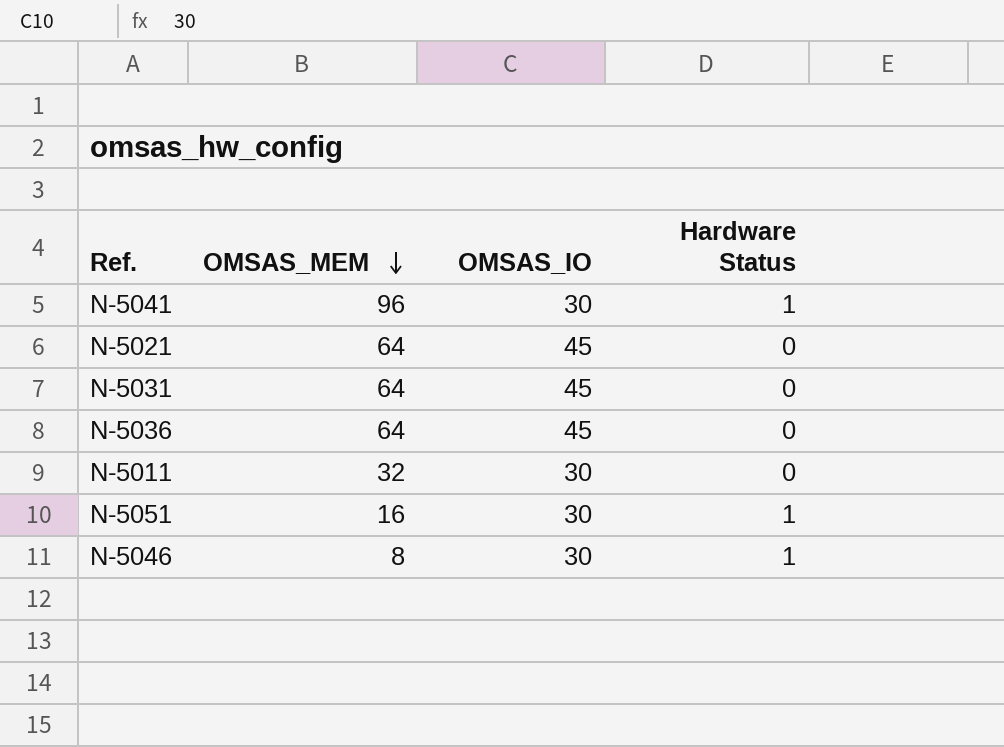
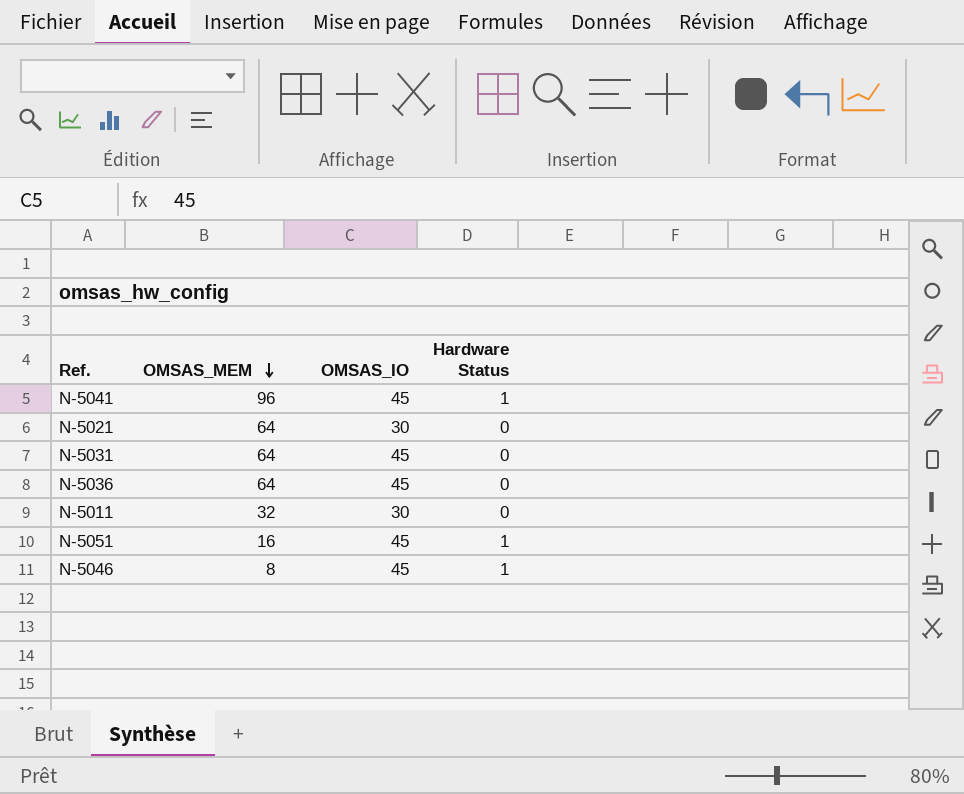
N-5041 | OMSAS_IO: 30 -> 45
N-5021 | OMSAS_IO: 45 -> 30
N-5051 | OMSAS_IO: 30 -> 45
N-5046 | OMSAS_IO: 30 -> 45

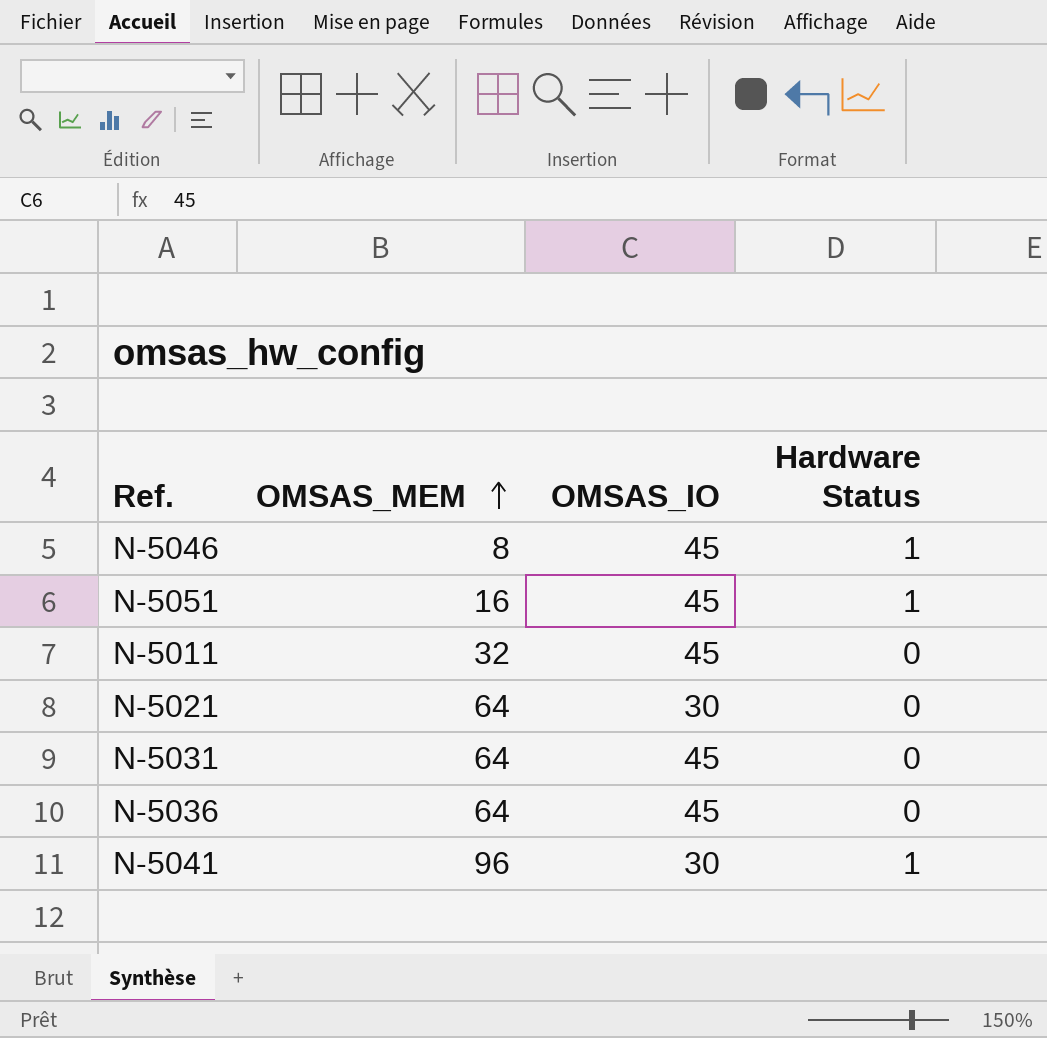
row order: OMSAS_MEM descending -> OMSAS_MEM ascending
N-5011 | OMSAS_IO: 30 -> 45
N-5041 | OMSAS_IO: 45 -> 30

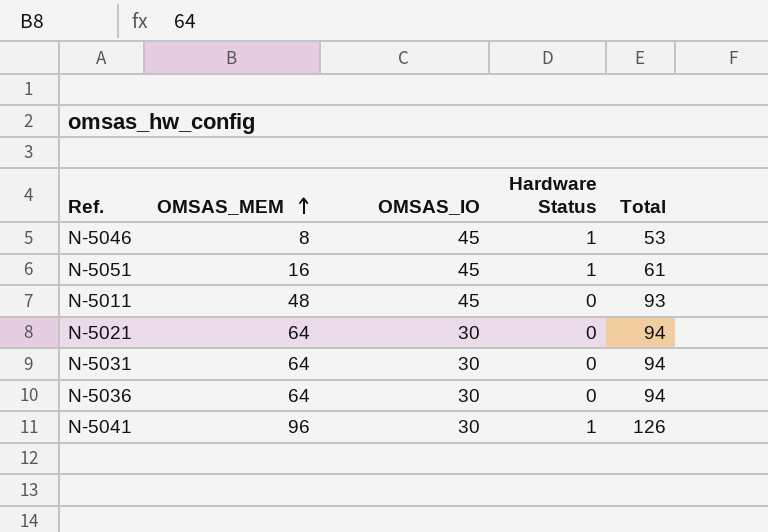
column Total | formula: none -> [OMSAS_MEM] + [OMSAS_IO]
N-5011 | OMSAS_MEM: 32 -> 48
N-5031 | OMSAS_IO: 45 -> 30
N-5036 | OMSAS_IO: 45 -> 30

